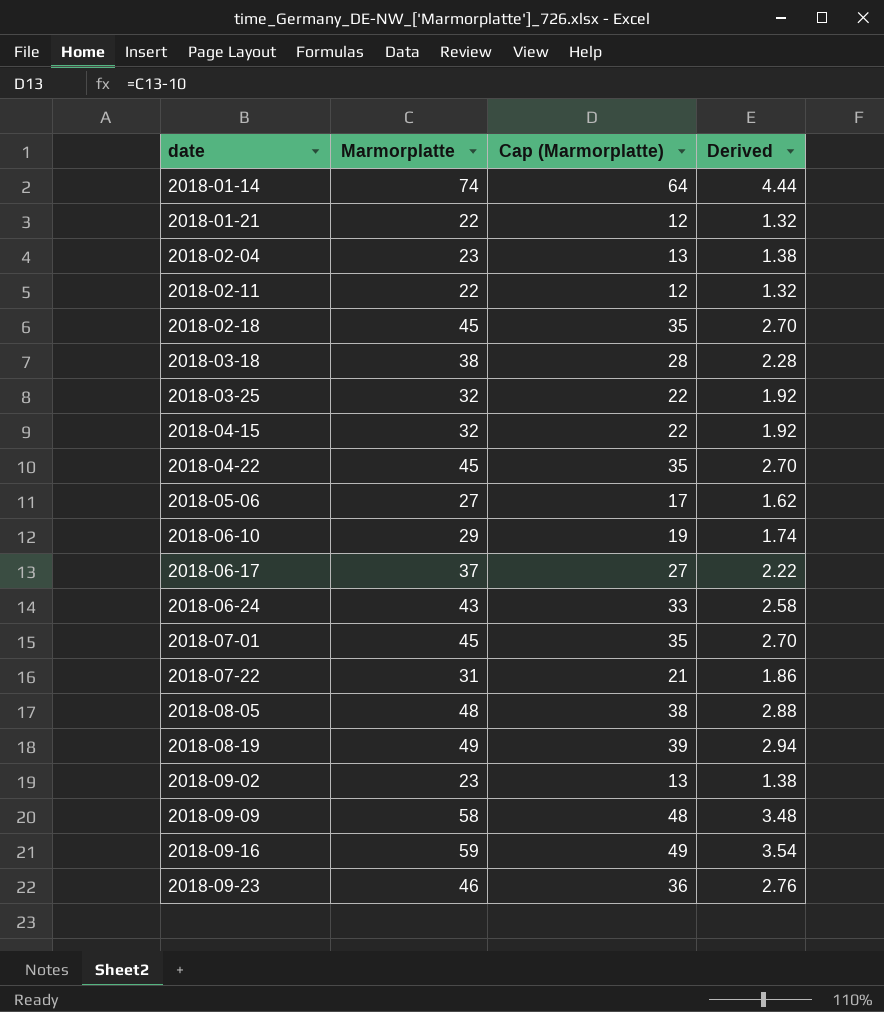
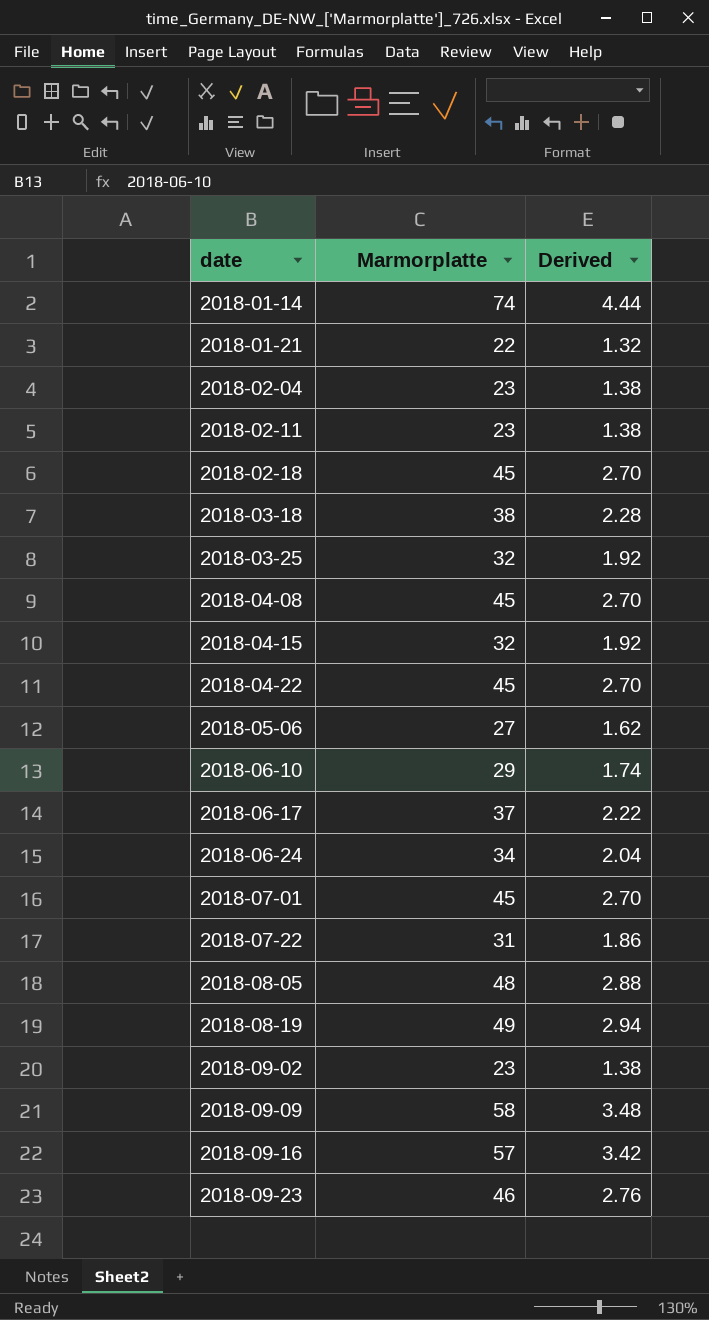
column Cap (Marmorplatte) | formula: [Marmorplatte] - 10 -> none
2018-02-11 | Marmorplatte: 22 -> 23
2018-02-11 | Derived: 1.32 -> 1.38
row 2018-04-08: none -> 45 | 2.70
2018-06-24 | Marmorplatte: 43 -> 34
2018-06-24 | Derived: 2.58 -> 2.04
2018-09-16 | Marmorplatte: 59 -> 57
2018-09-16 | Derived: 3.54 -> 3.42

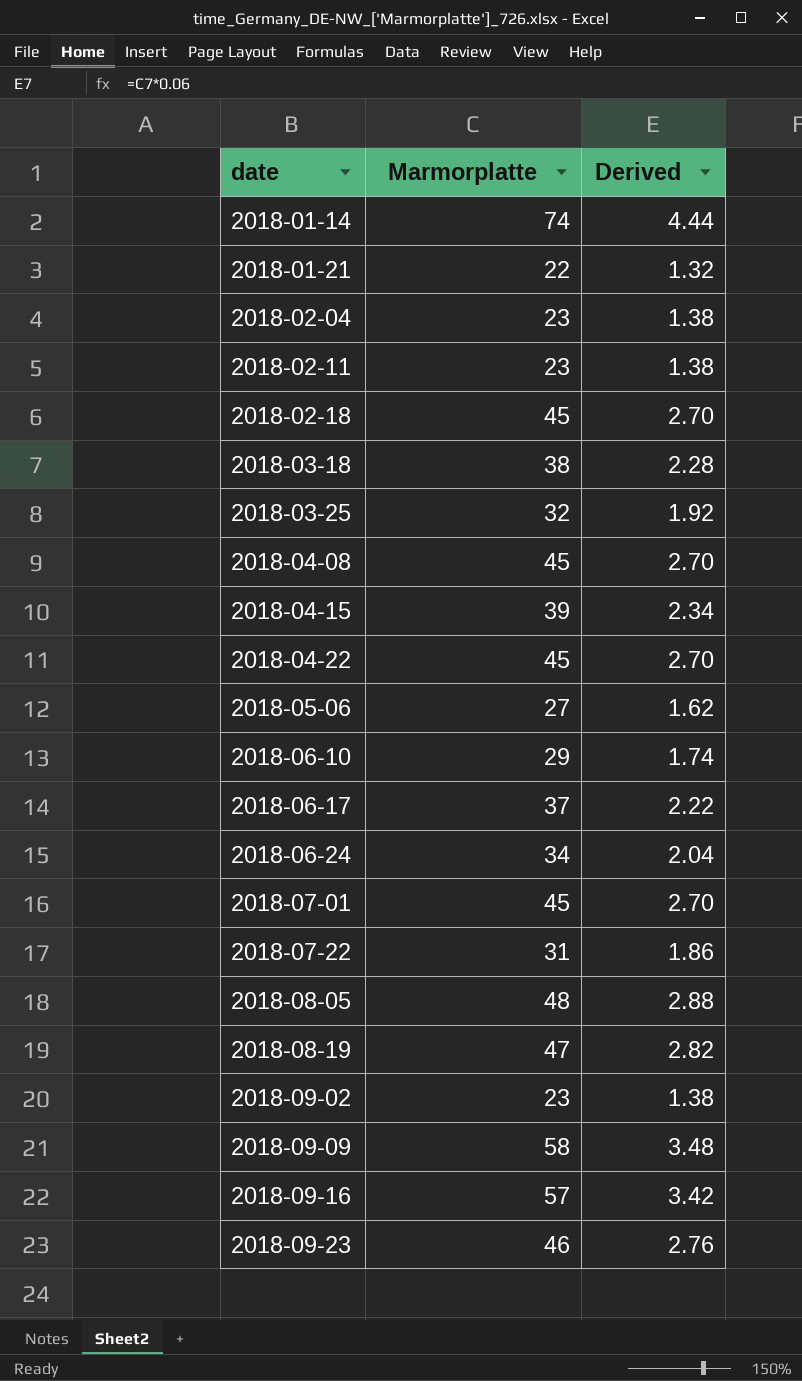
2018-04-15 | Marmorplatte: 32 -> 39
2018-04-15 | Derived: 1.92 -> 2.34
2018-08-19 | Marmorplatte: 49 -> 47
2018-08-19 | Derived: 2.94 -> 2.82

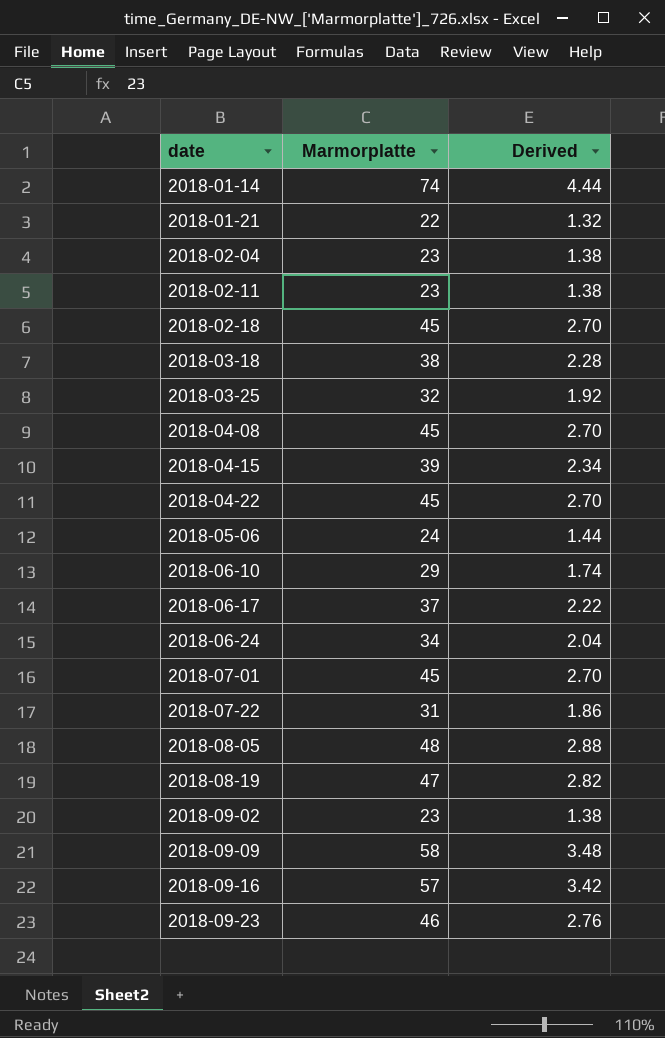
2018-05-06 | Marmorplatte: 27 -> 24
2018-05-06 | Derived: 1.62 -> 1.44

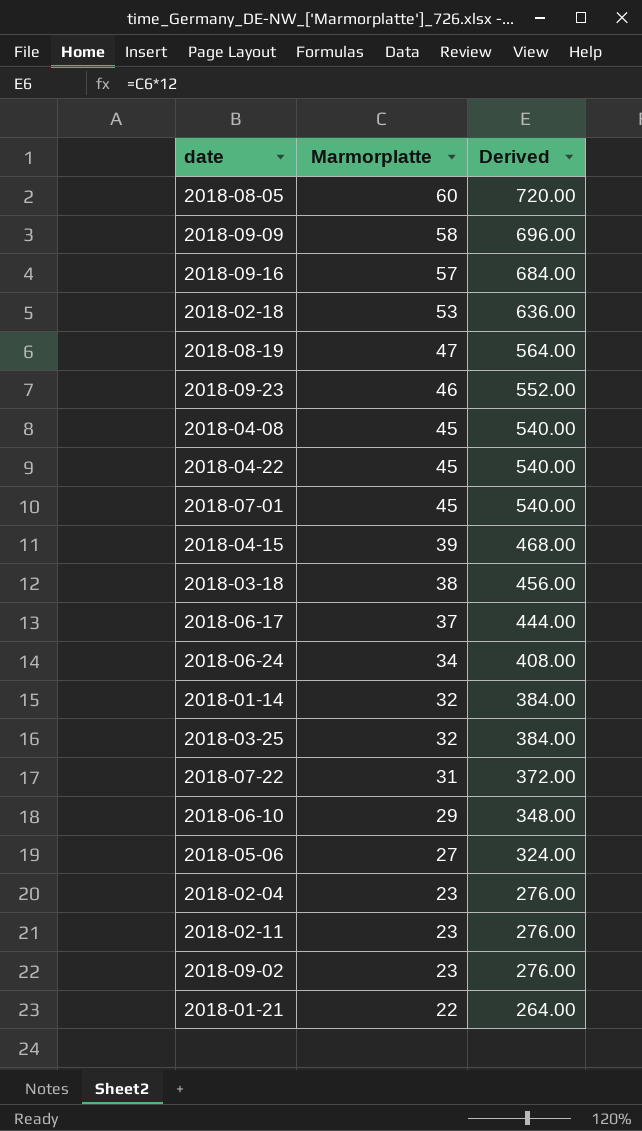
row order: date ascending -> Marmorplatte descending
column Derived | formula: [Marmorplatte] * 0.06 -> [Marmorplatte] * 12
2018-08-05 | Marmorplatte: 48 -> 60
2018-02-18 | Marmorplatte: 45 -> 53
2018-01-14 | Marmorplatte: 74 -> 32
2018-05-06 | Marmorplatte: 24 -> 27

